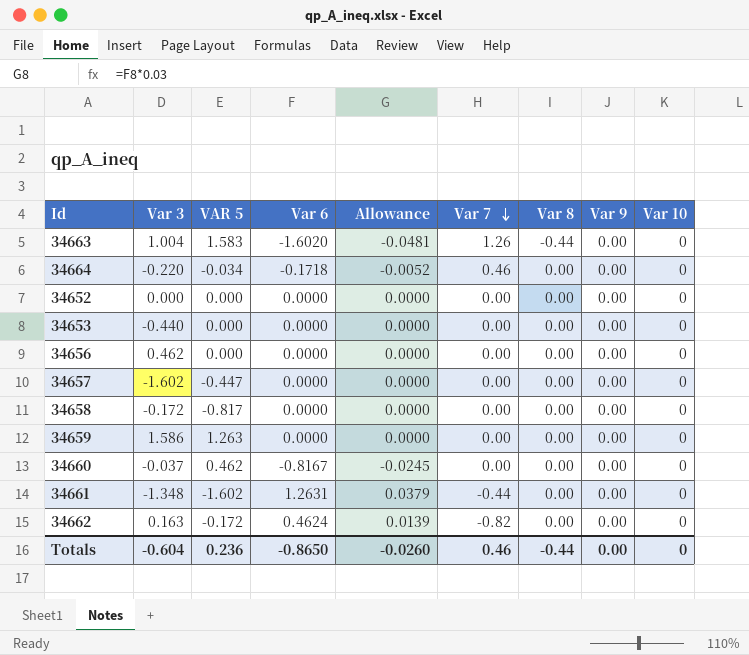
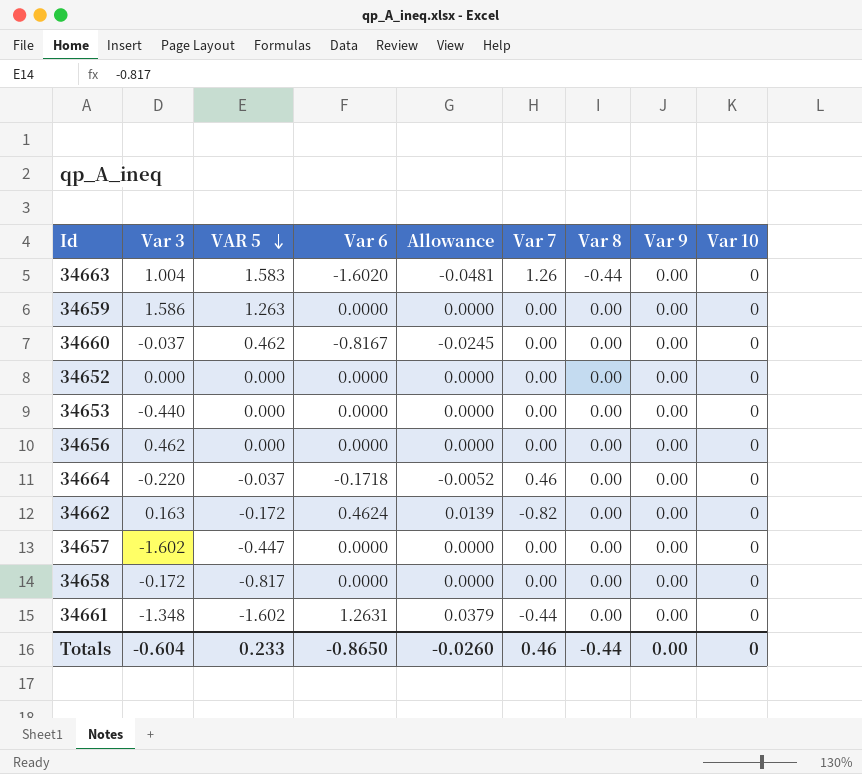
row order: Var 7 descending -> VAR 5 descending
34664 | VAR 5: -0.034 -> -0.037
Totals | VAR 5: 0.236 -> 0.233

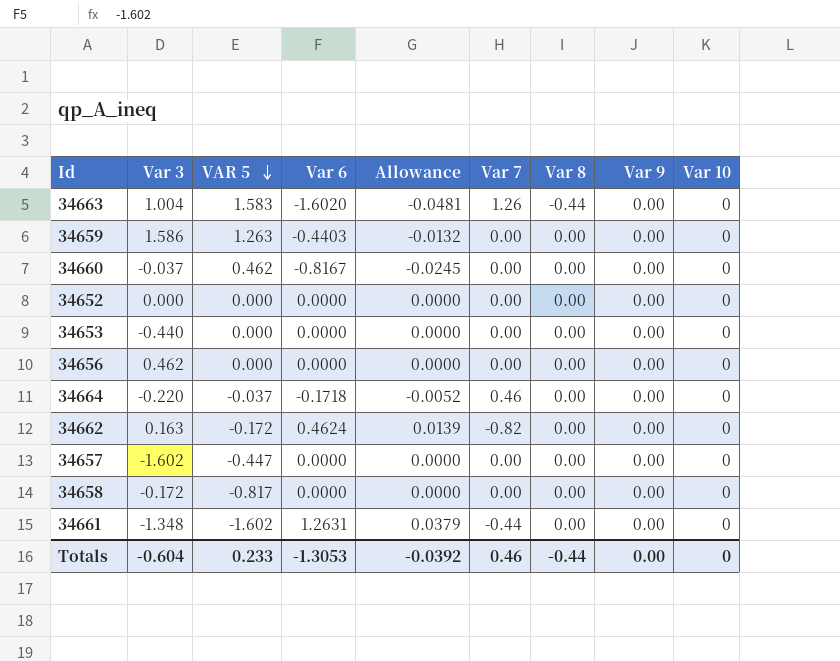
34659 | Var 6: 0.0000 -> -0.4403
34659 | Allowance: 0.0000 -> -0.0132
Totals | Var 6: -0.8650 -> -1.3053
Totals | Allowance: -0.0260 -> -0.0392

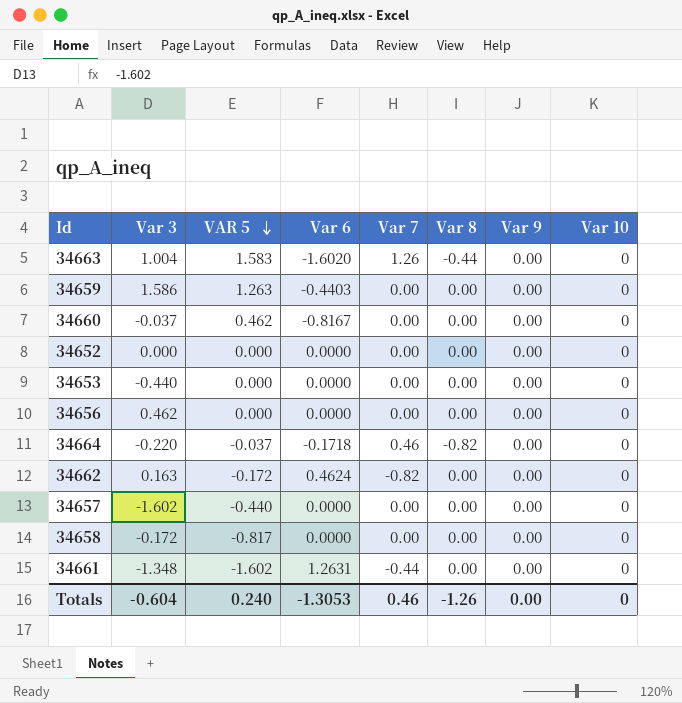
column Allowance | formula: [Var 6] * 0.03 -> none
34664 | Var 8: 0.00 -> -0.82
34657 | VAR 5: -0.447 -> -0.440
Totals | VAR 5: 0.233 -> 0.240
Totals | Var 8: -0.44 -> -1.26

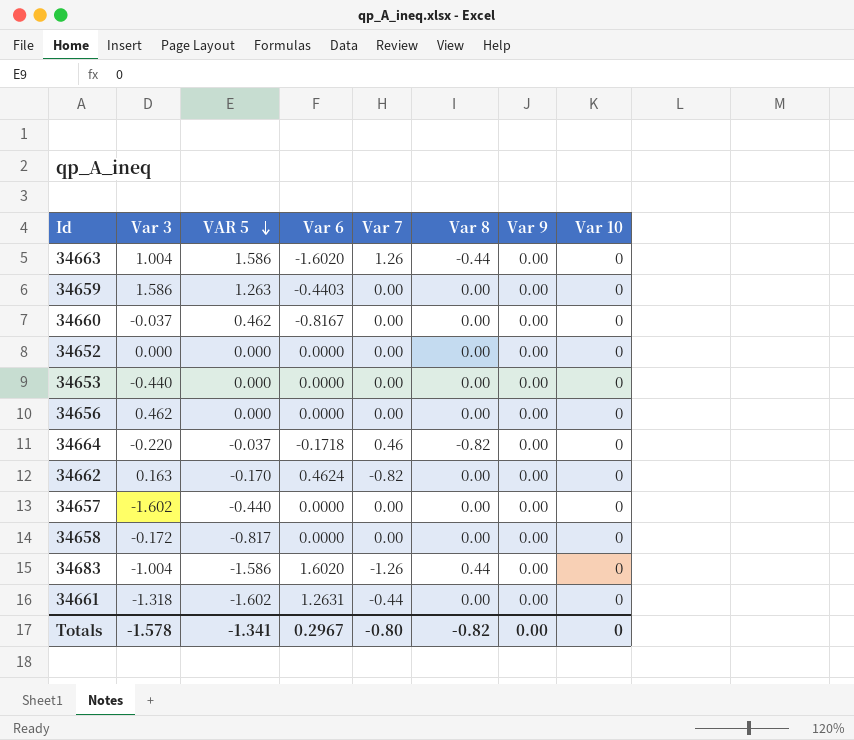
34663 | VAR 5: 1.583 -> 1.586
34662 | VAR 5: -0.172 -> -0.170
row 34683: none -> -1.004 | -1.586 | 1.6020 | -1.26 | 0.44 | 0.00 | 0
34661 | Var 3: -1.348 -> -1.318
Totals | Var 3: -0.604 -> -1.578
Totals | VAR 5: 0.240 -> -1.341
Totals | Var 6: -1.3053 -> 0.2967
Totals | Var 7: 0.46 -> -0.80
Totals | Var 8: -1.26 -> -0.82

